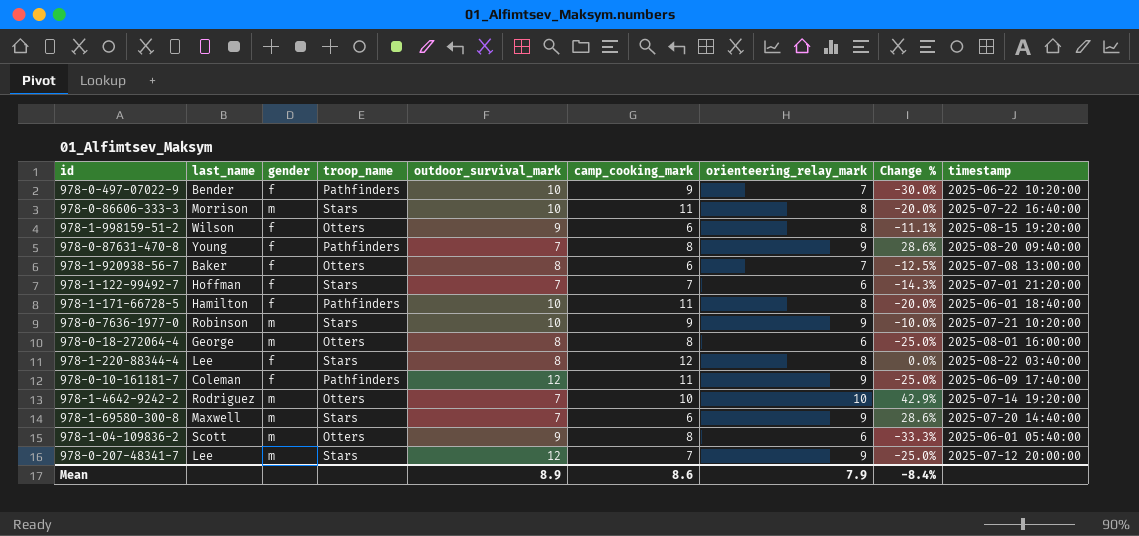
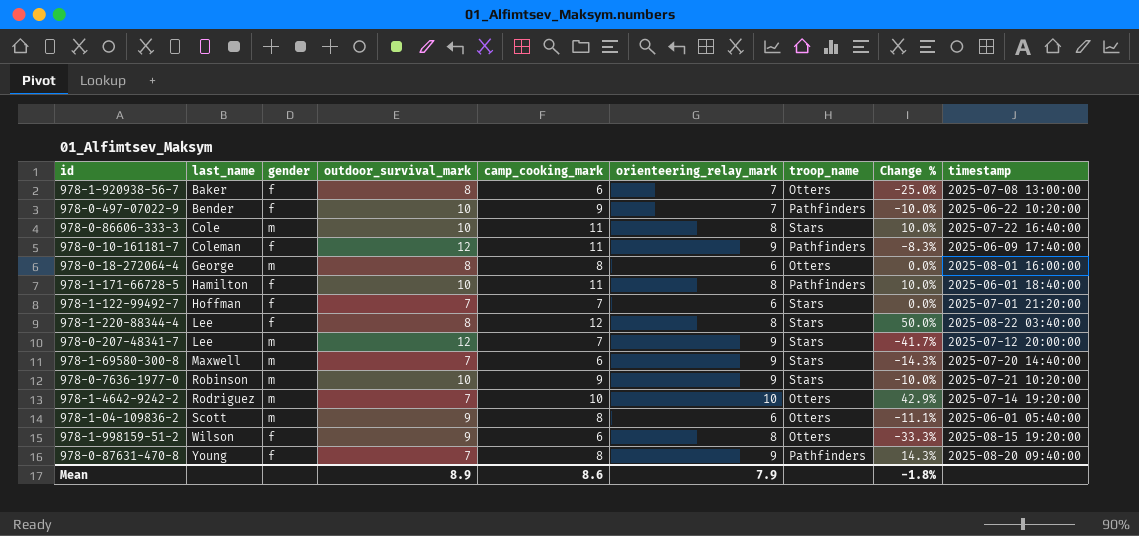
row order: none -> last_name ascending
column troop_name | position: 4 -> 7
column Change % | formula: ([orienteering_relay_mark] - [outdoor_survival_mark]) / [outdoor_survival_mark] -> ([camp_cooking_mark] - [outdoor_survival_mark]) / [outdoor_survival_mark]
978-0-86606-333-3 | last_name: Morrison -> Cole
Mean | Change %: -8.4% -> -1.8%

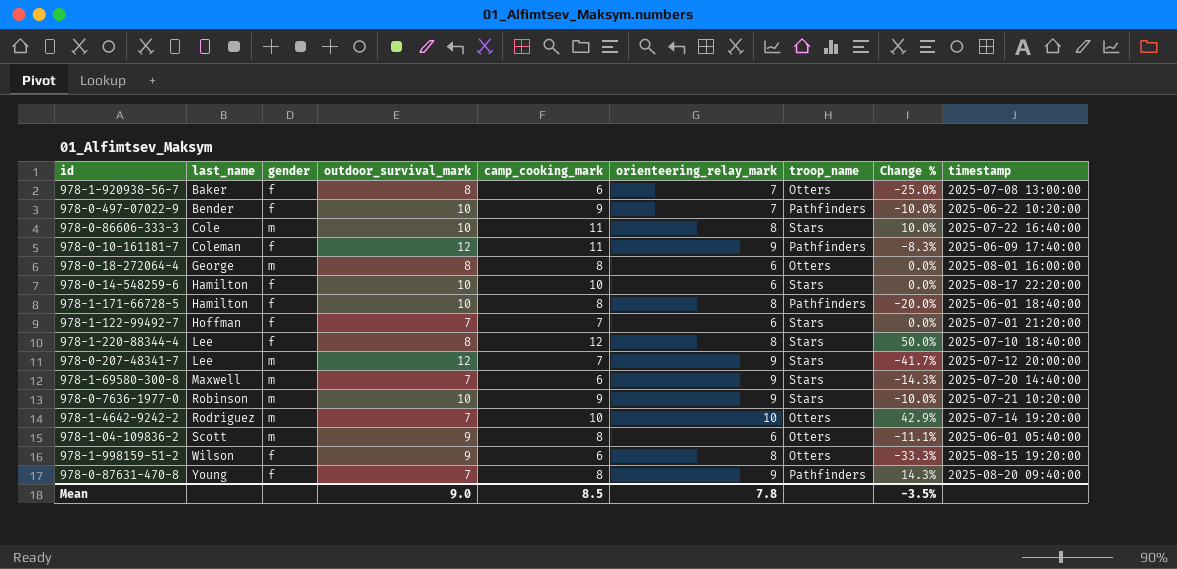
row 978-0-14-548259-6: none -> Hamilton | f | 10 | 10 | 6 | Stars | 0.0% | 2025-08-17 22:20:00
978-1-171-66728-5 | camp_cooking_mark: 11 -> 8
978-1-171-66728-5 | Change %: 10.0% -> -20.0%
978-1-220-88344-4 | timestamp: 2025-08-22 03:40:00 -> 2025-07-10 18:40:00
Mean | outdoor_survival_mark: 8.9 -> 9.0
Mean | camp_cooking_mark: 8.6 -> 8.5
Mean | orienteering_relay_mark: 7.9 -> 7.8
Mean | Change %: -1.8% -> -3.5%

